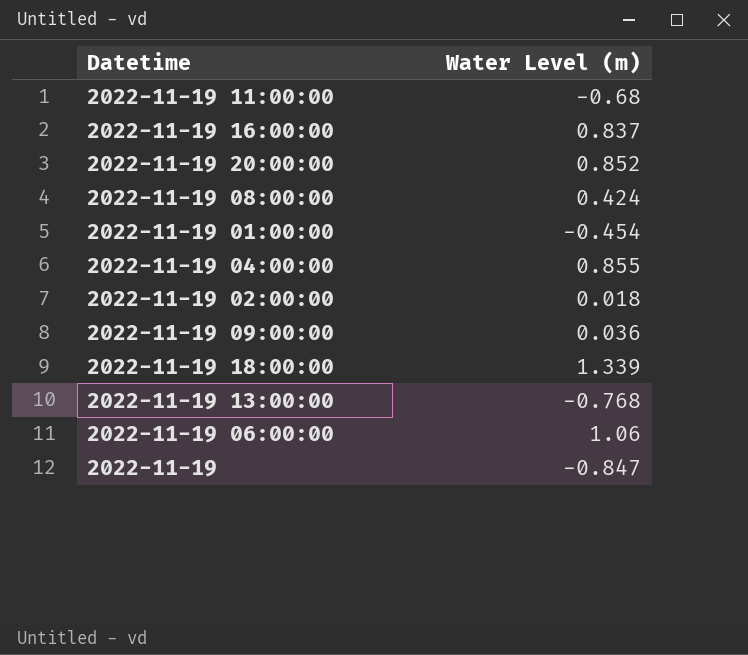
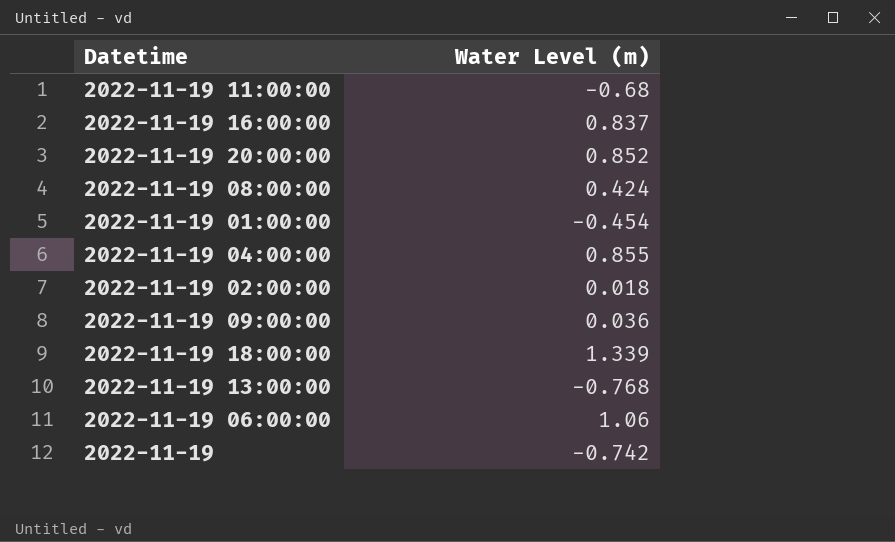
2022-11-19 | Water Level (m): -0.847 -> -0.742

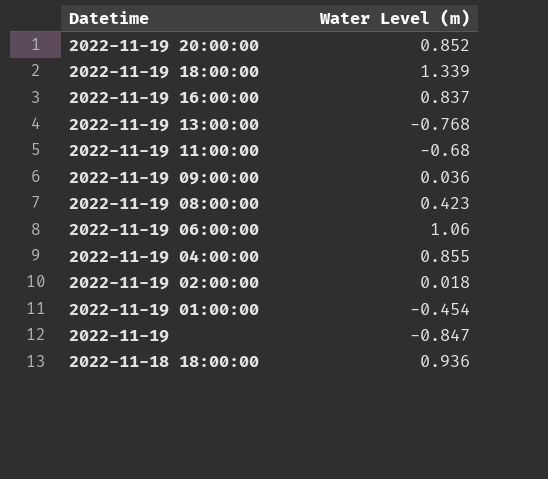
row order: none -> Datetime descending
2022-11-19 08:00:00 | Water Level (m): 0.424 -> 0.423
2022-11-19 | Water Level (m): -0.742 -> -0.847
row 2022-11-18 18:00:00: none -> 0.936

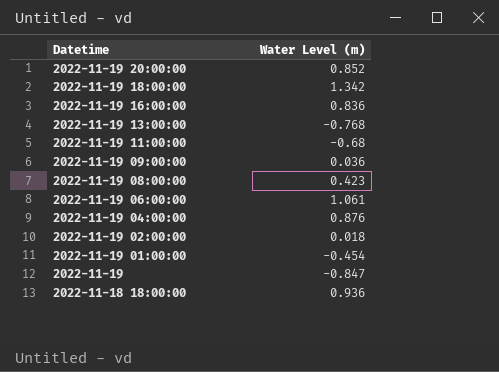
2022-11-19 18:00:00 | Water Level (m): 1.339 -> 1.342
2022-11-19 16:00:00 | Water Level (m): 0.837 -> 0.836
2022-11-19 06:00:00 | Water Level (m): 1.06 -> 1.061
2022-11-19 04:00:00 | Water Level (m): 0.855 -> 0.876

